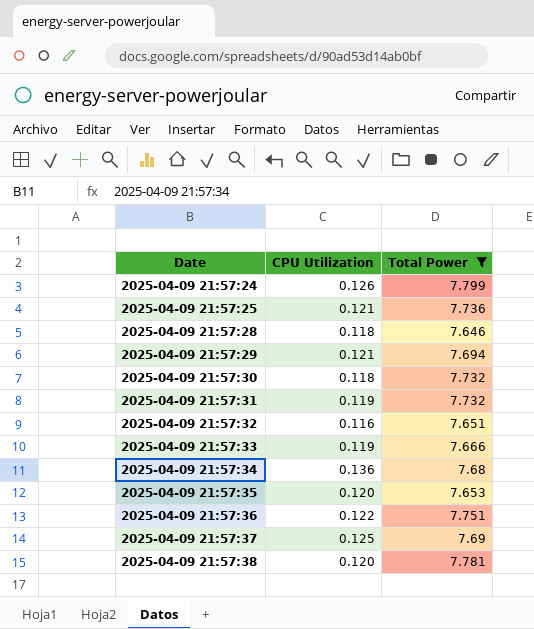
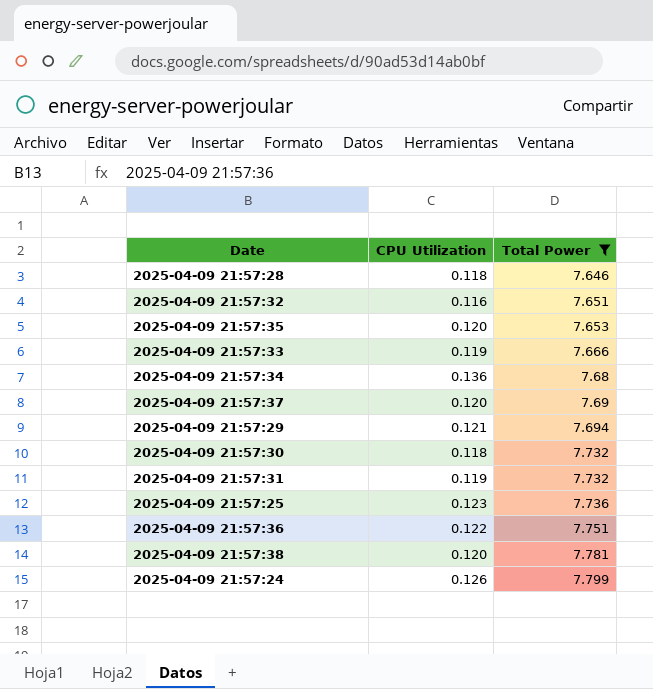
row order: Date ascending -> Total Power ascending
2025-04-09 21:57:37 | CPU Utilization: 0.125 -> 0.120
2025-04-09 21:57:25 | CPU Utilization: 0.121 -> 0.123

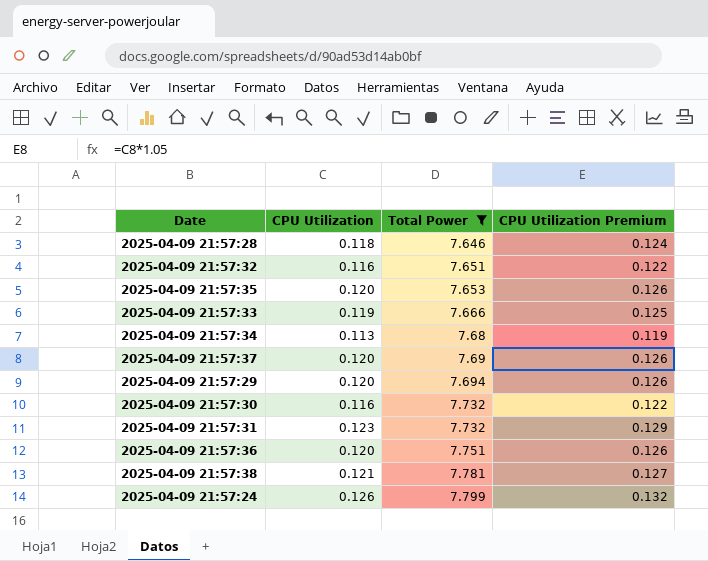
column CPU Utilization Premium | formula: none -> [CPU Utilization] * 1.05
row 2025-04-09 21:57:25: 0.123 | 7.736 -> none
2025-04-09 21:57:34 | CPU Utilization: 0.136 -> 0.113
2025-04-09 21:57:29 | CPU Utilization: 0.121 -> 0.120
2025-04-09 21:57:30 | CPU Utilization: 0.118 -> 0.116
2025-04-09 21:57:31 | CPU Utilization: 0.119 -> 0.123
2025-04-09 21:57:36 | CPU Utilization: 0.122 -> 0.120
2025-04-09 21:57:38 | CPU Utilization: 0.120 -> 0.121

